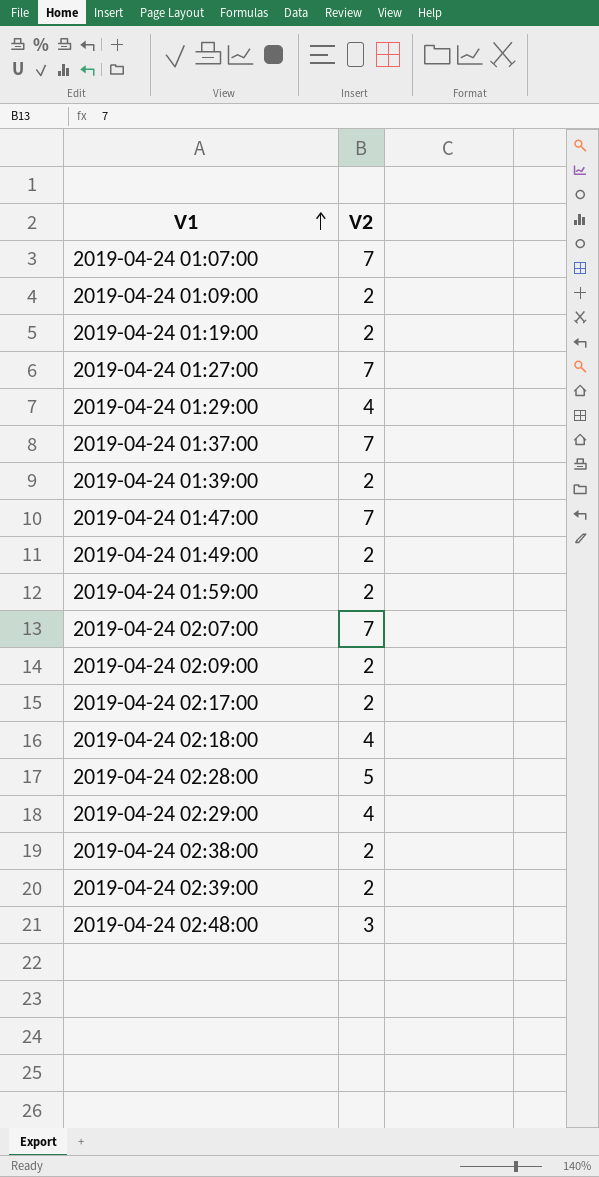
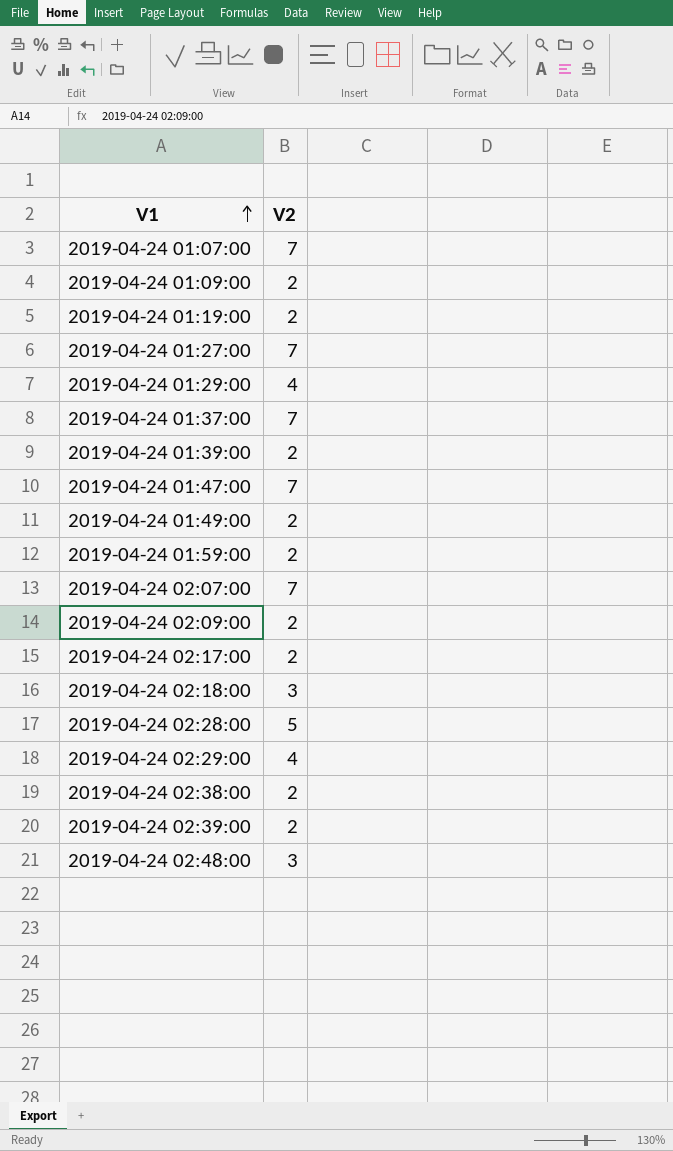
2019-04-24 02:18:00 | V2: 4 -> 3

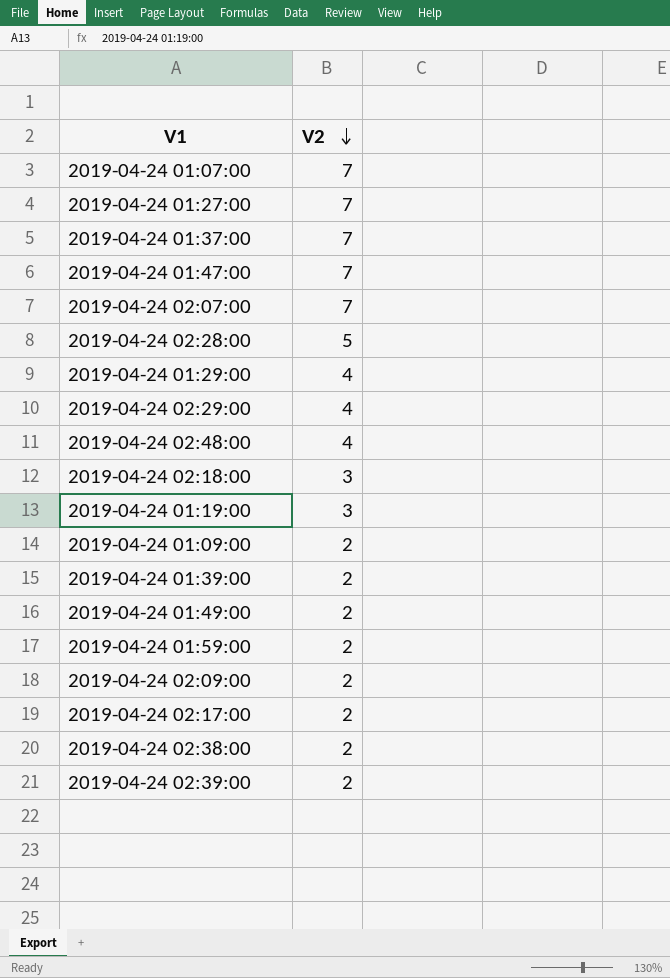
row order: V1 ascending -> V2 descending
2019-04-24 02:48:00 | V2: 3 -> 4
2019-04-24 01:19:00 | V2: 2 -> 3

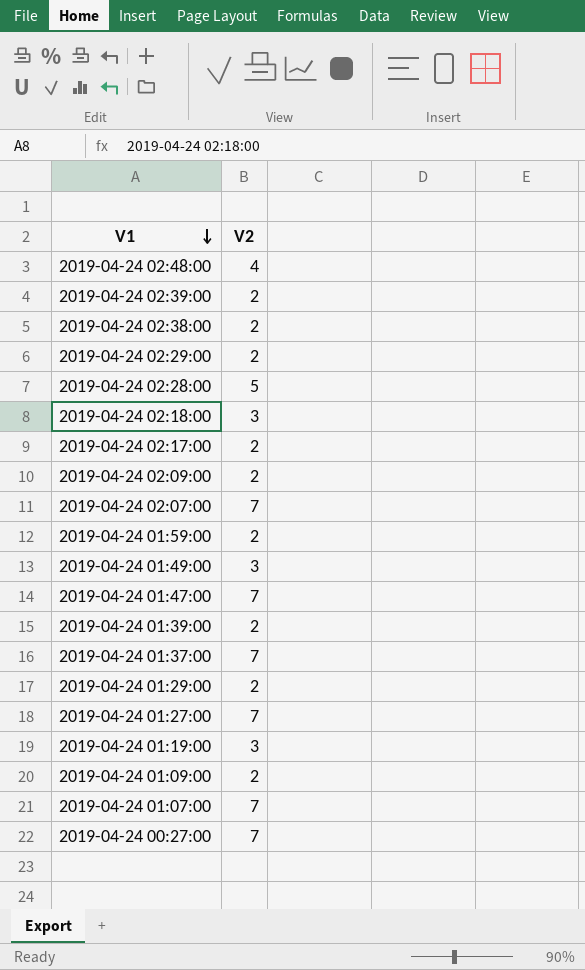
row order: V2 descending -> V1 descending
2019-04-24 02:29:00 | V2: 4 -> 2
2019-04-24 01:49:00 | V2: 2 -> 3
2019-04-24 01:29:00 | V2: 4 -> 2
row 2019-04-24 00:27:00: none -> 7

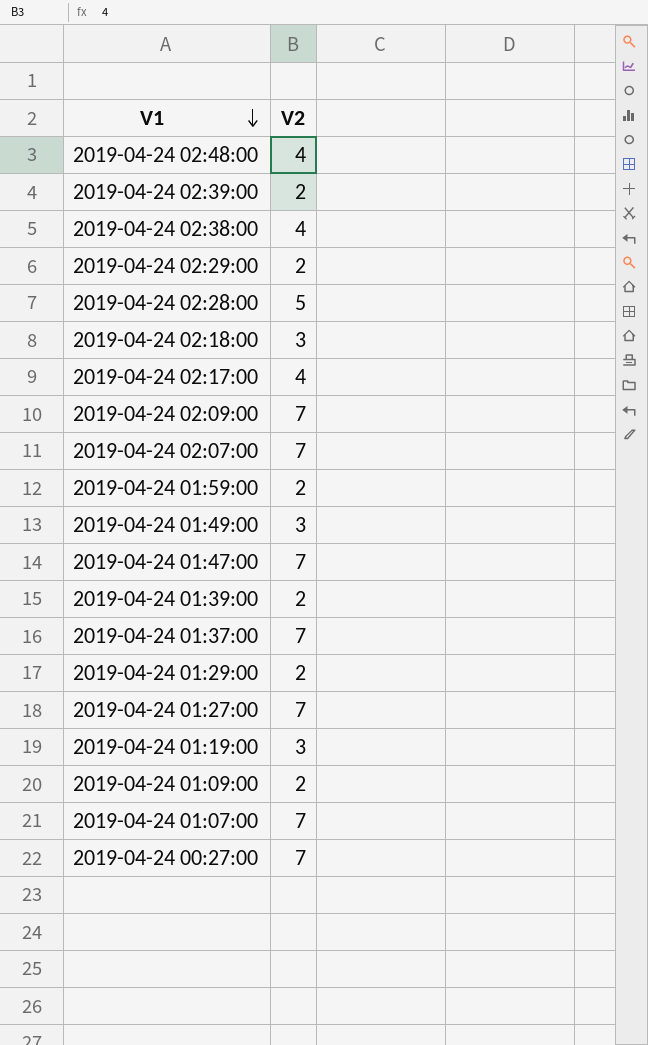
2019-04-24 02:38:00 | V2: 2 -> 4
2019-04-24 02:17:00 | V2: 2 -> 4
2019-04-24 02:09:00 | V2: 2 -> 7

